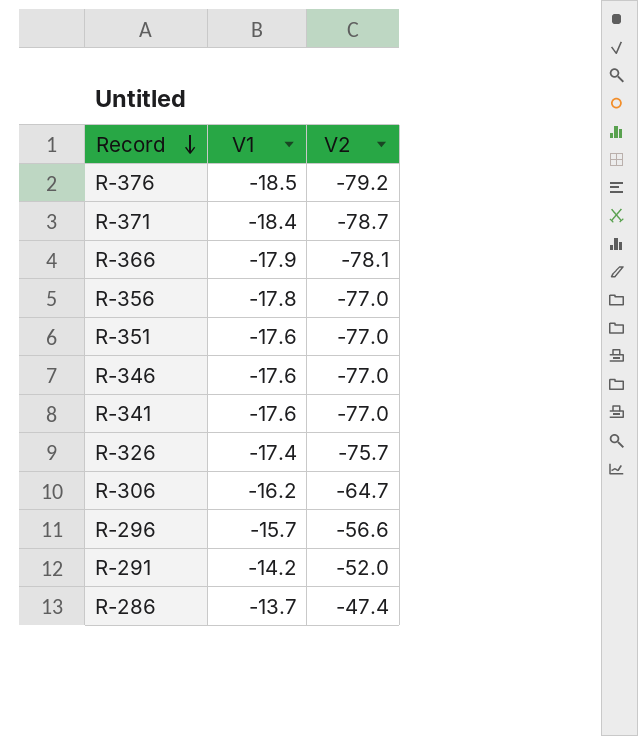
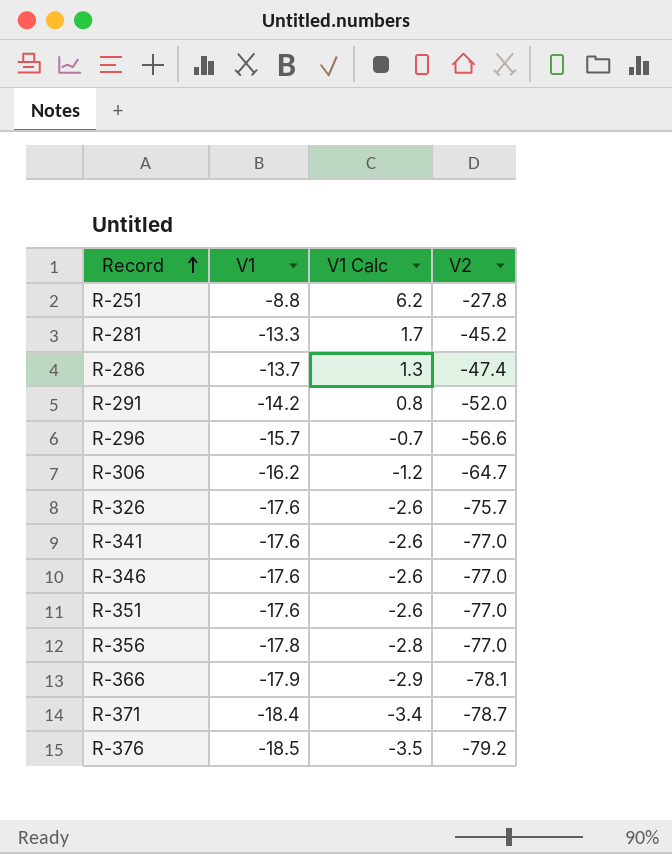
row order: Record descending -> Record ascending
column V1 Calc | formula: none -> [V1] + 15
row R-251: none -> -8.8 | 6.2 | -27.8
row R-281: none -> -13.3 | 1.7 | -45.2
R-326 | V1: -17.4 -> -17.6

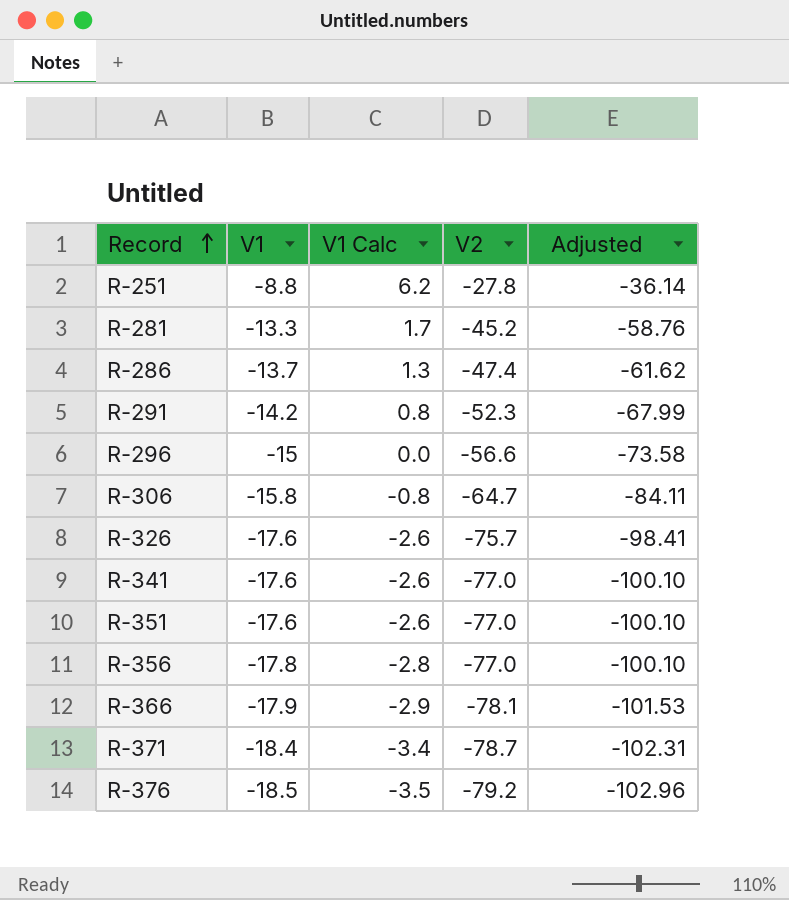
column Adjusted | formula: none -> [V2] * 1.3
row R-346: -17.6 | -2.6 | -77.0 -> none
R-291 | V2: -52.0 -> -52.3
R-296 | V1: -15.7 -> -15
R-296 | V1 Calc: -0.7 -> 0.0
R-306 | V1: -16.2 -> -15.8
R-306 | V1 Calc: -1.2 -> -0.8

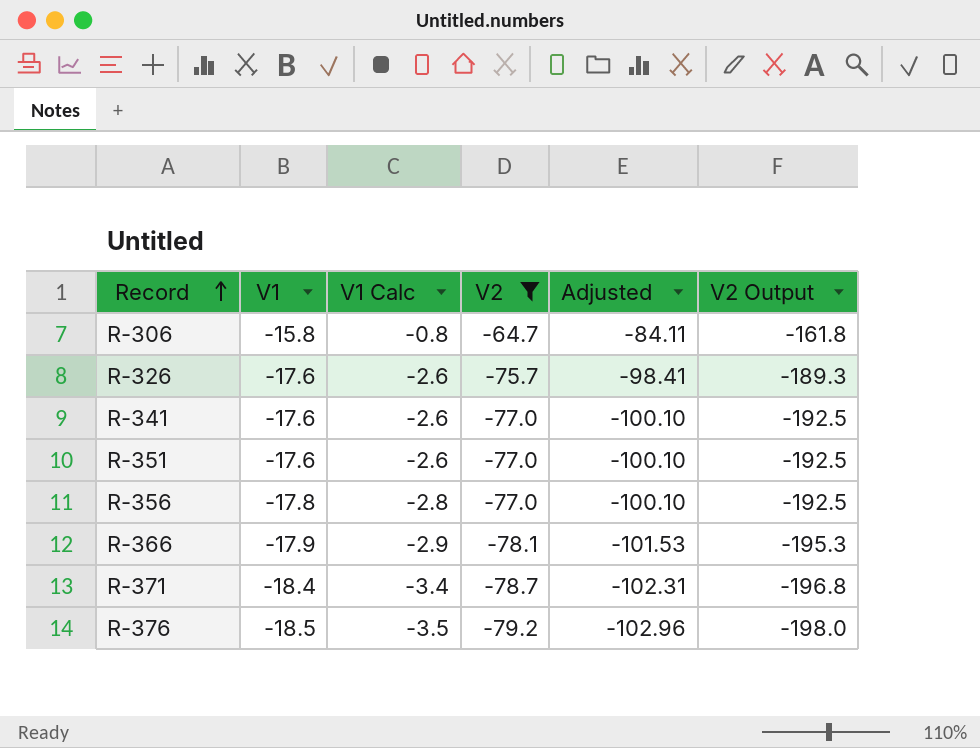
filter: none -> V2 <= -64.7
column V2 Output | formula: none -> [V2] * 2.5

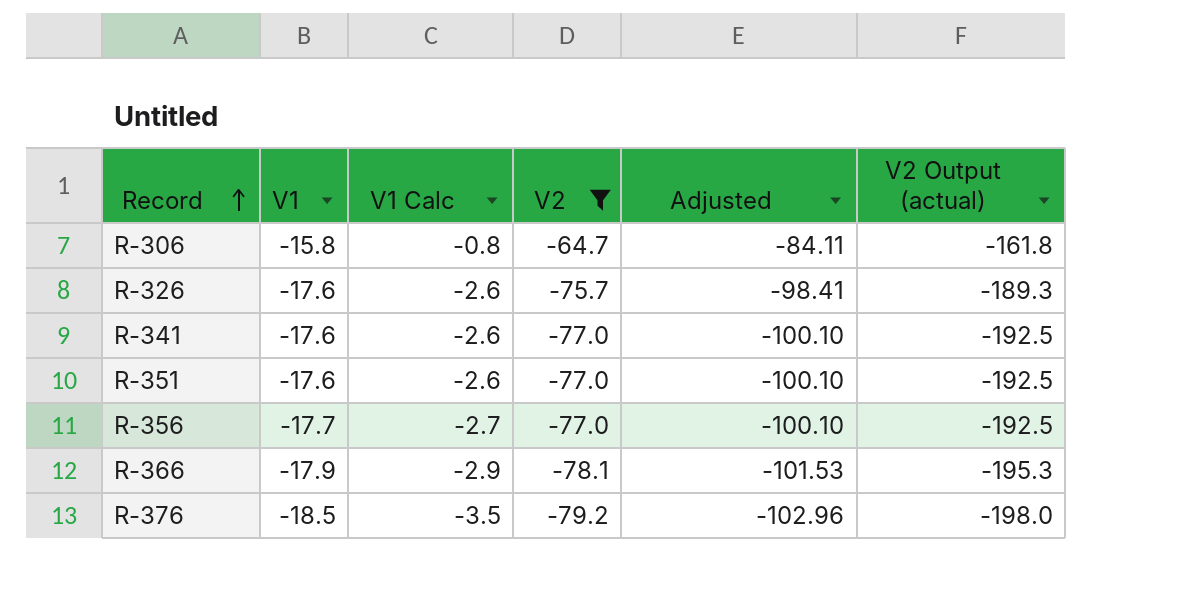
column name: V2 Output -> V2 Output (actual)
row R-371: -18.4 | -3.4 | -78.7 | -102.31 | -196.8 -> none
R-356 | V1: -17.8 -> -17.7
R-356 | V1 Calc: -2.8 -> -2.7

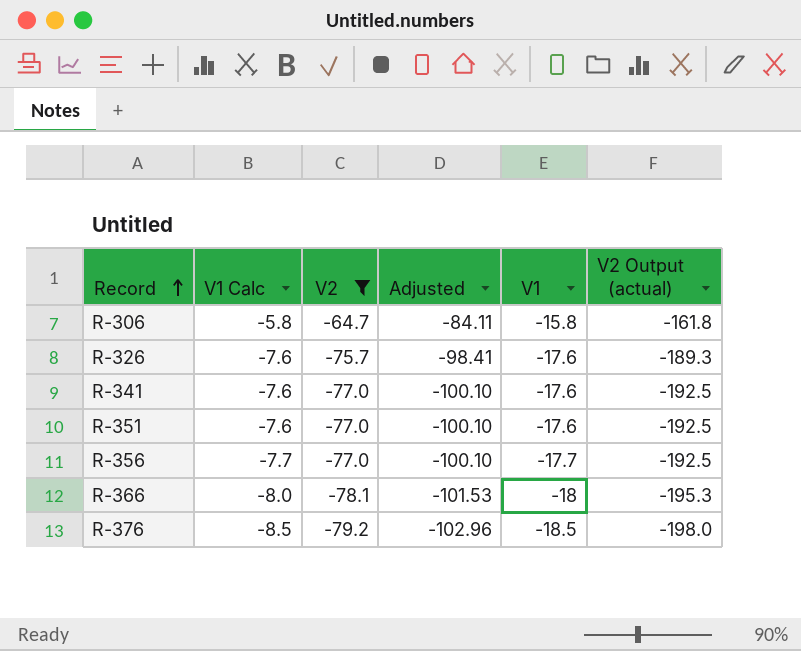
column V1 Calc | formula: [V1] + 15 -> [V1] + 10
column V1 | position: 2 -> 5
R-366 | V1: -17.9 -> -18

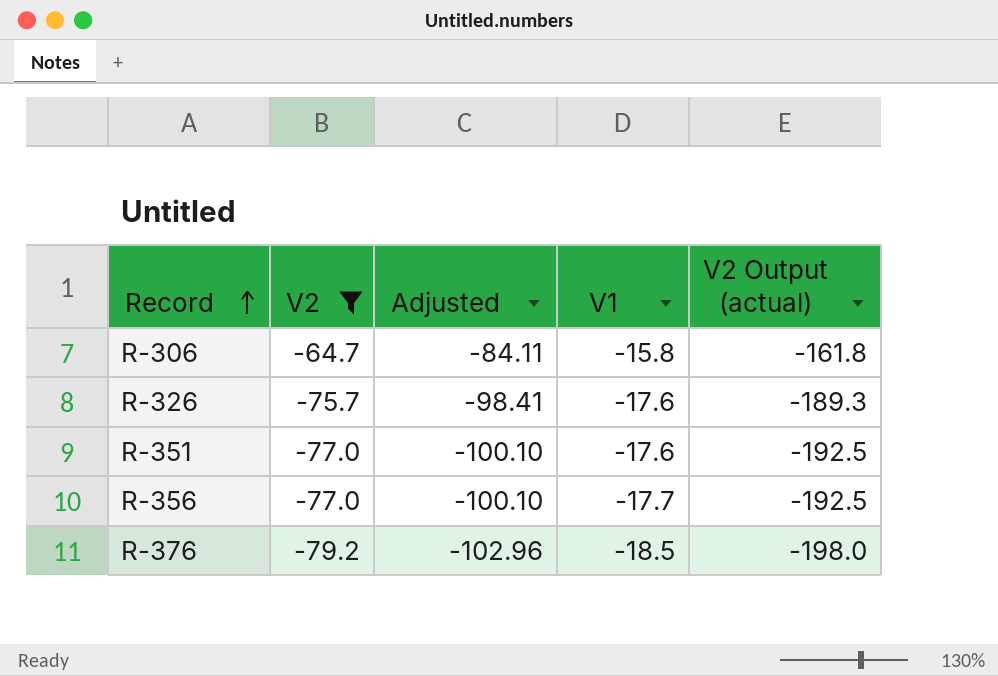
column V1 Calc | formula: [V1] + 10 -> none
row R-341: -7.6 | -77.0 | -100.10 | -17.6 | -192.5 -> none
row R-366: -8.0 | -78.1 | -101.53 | -18 | -195.3 -> none

